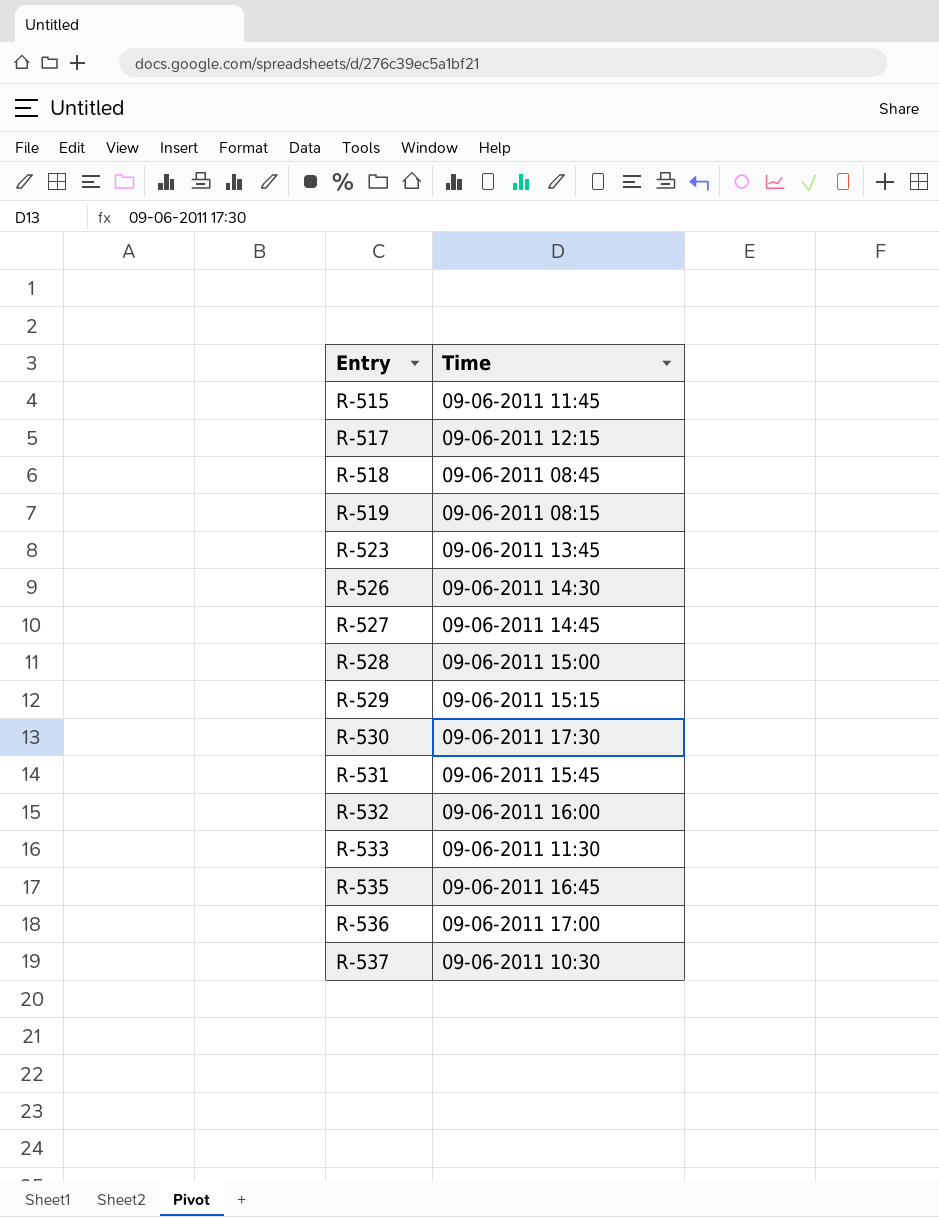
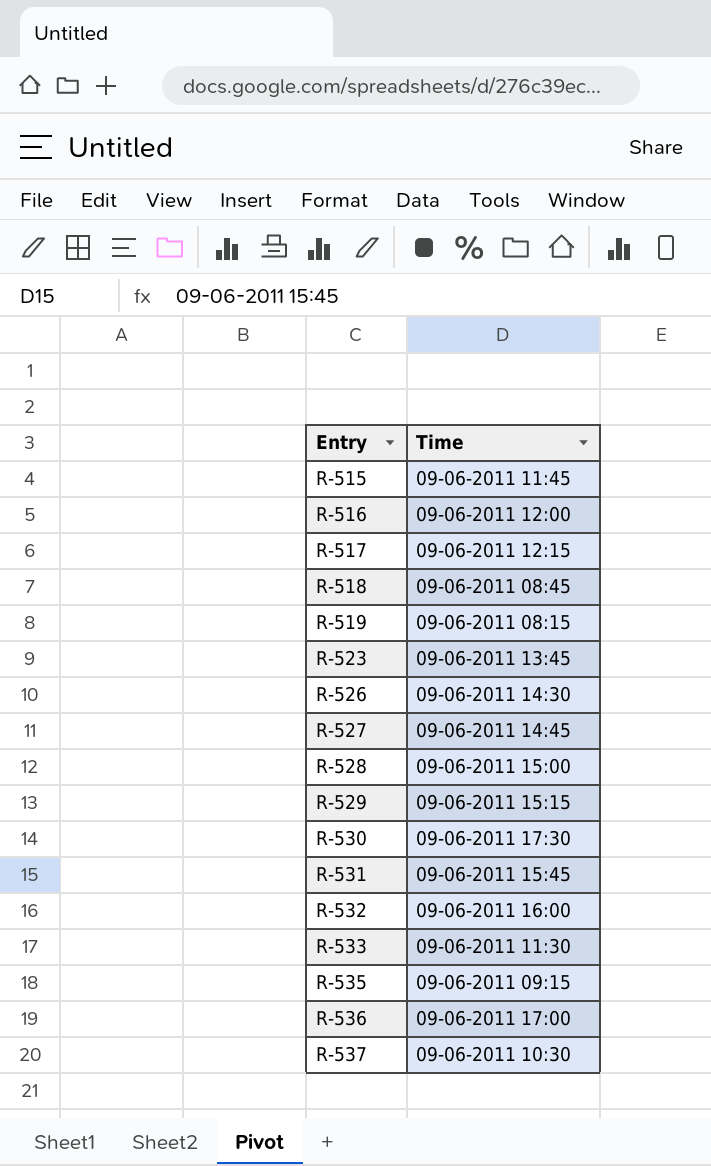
row R-516: none -> 09-06-2011 12:00
R-535 | Time: 09-06-2011 16:45 -> 09-06-2011 09:15

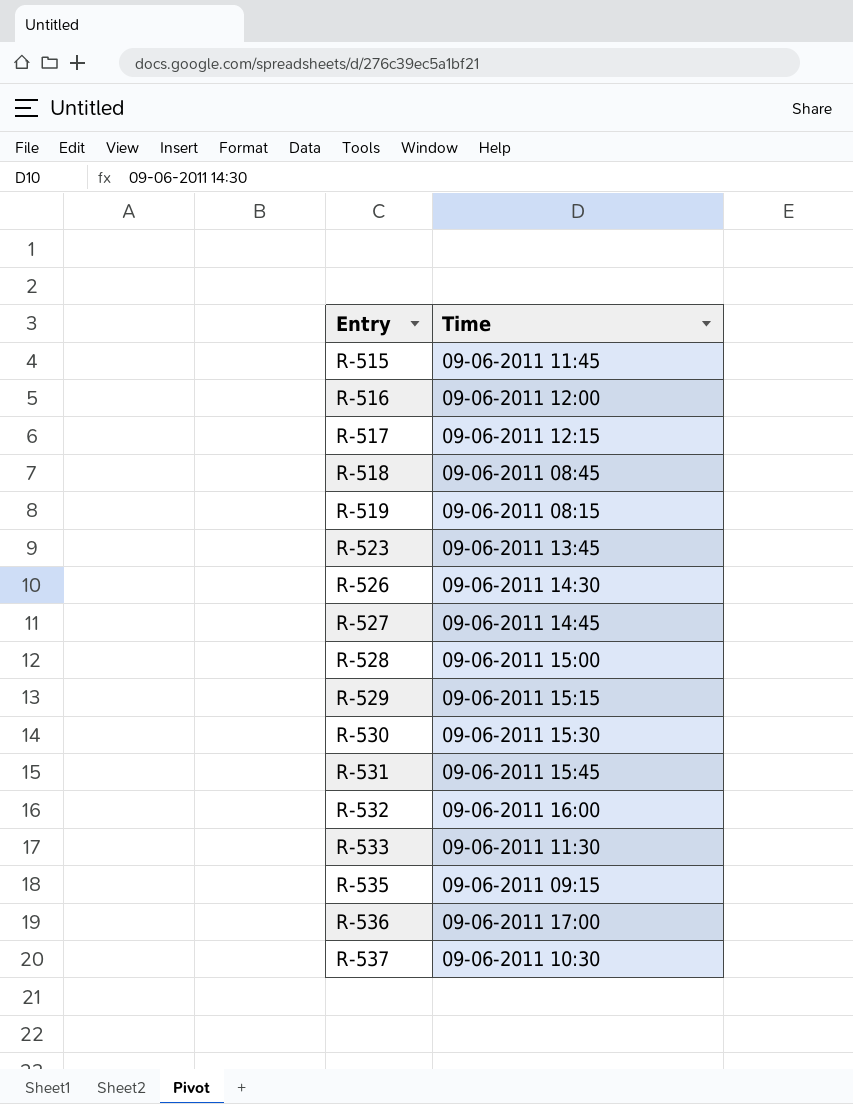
R-530 | Time: 09-06-2011 17:30 -> 09-06-2011 15:30

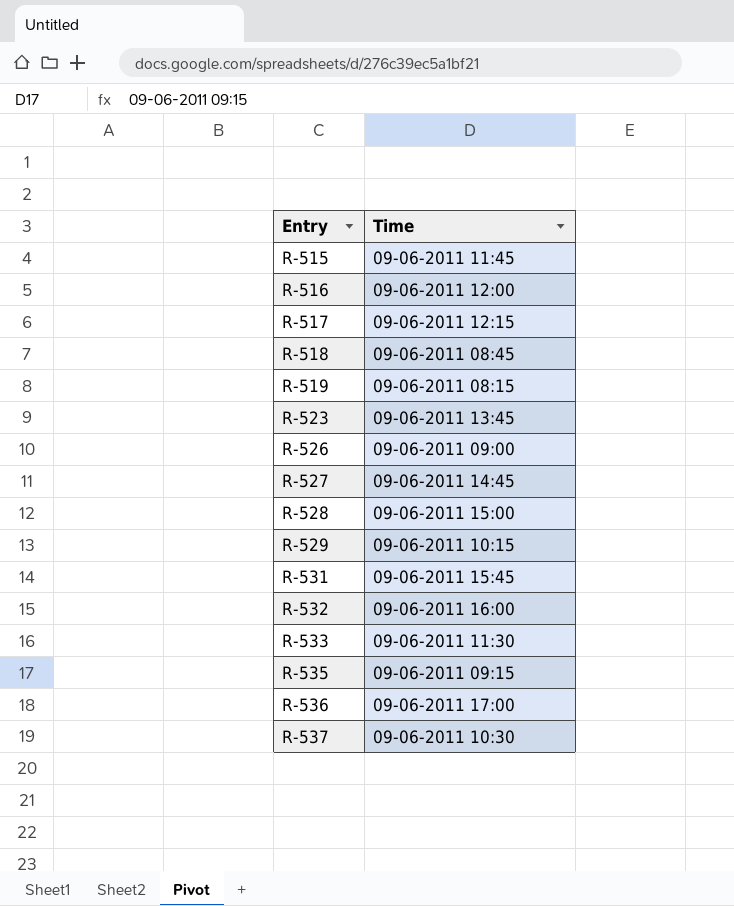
row R-530: 09-06-2011 15:30 -> none
R-526 | Time: 09-06-2011 14:30 -> 09-06-2011 09:00
R-529 | Time: 09-06-2011 15:15 -> 09-06-2011 10:15

